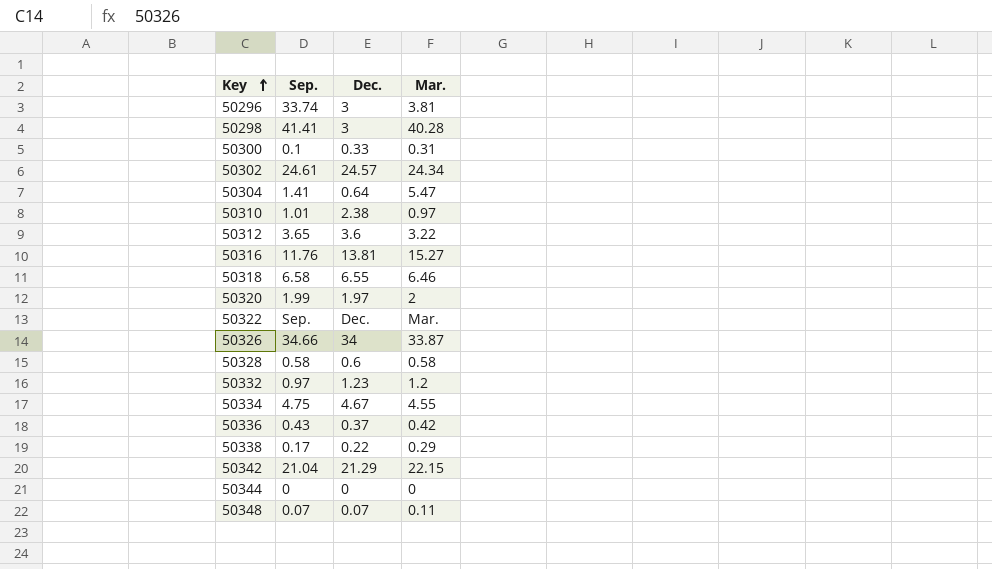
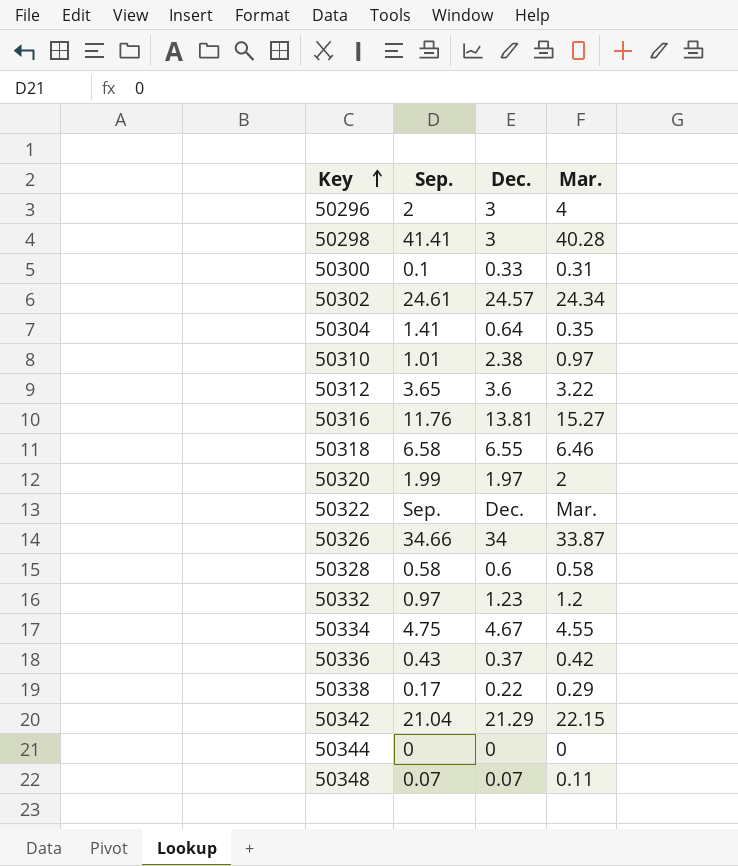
50296 | Sep.: 33.74 -> 2
50296 | Mar.: 3.81 -> 4
50304 | Mar.: 5.47 -> 0.35

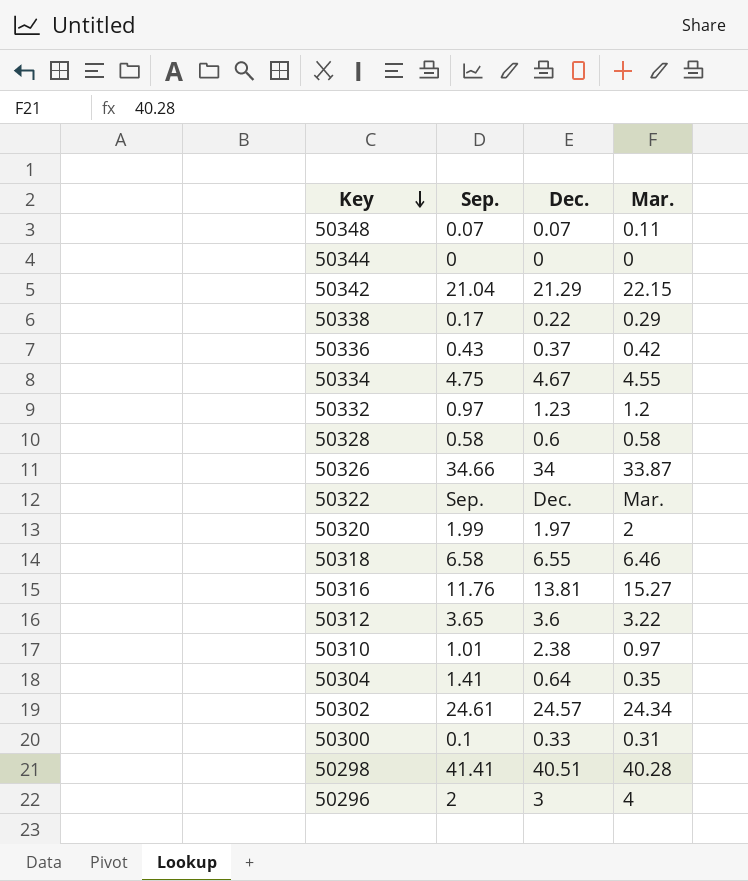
row order: Key ascending -> Key descending
50298 | Dec.: 3 -> 40.51

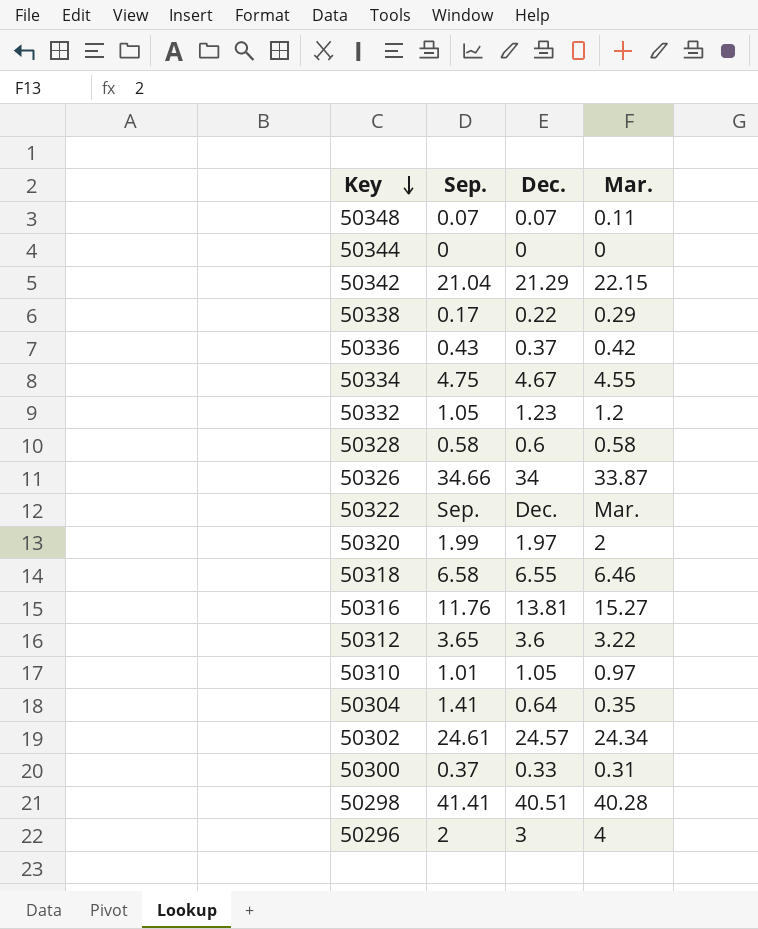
50332 | Sep.: 0.97 -> 1.05
50310 | Dec.: 2.38 -> 1.05
50300 | Sep.: 0.1 -> 0.37

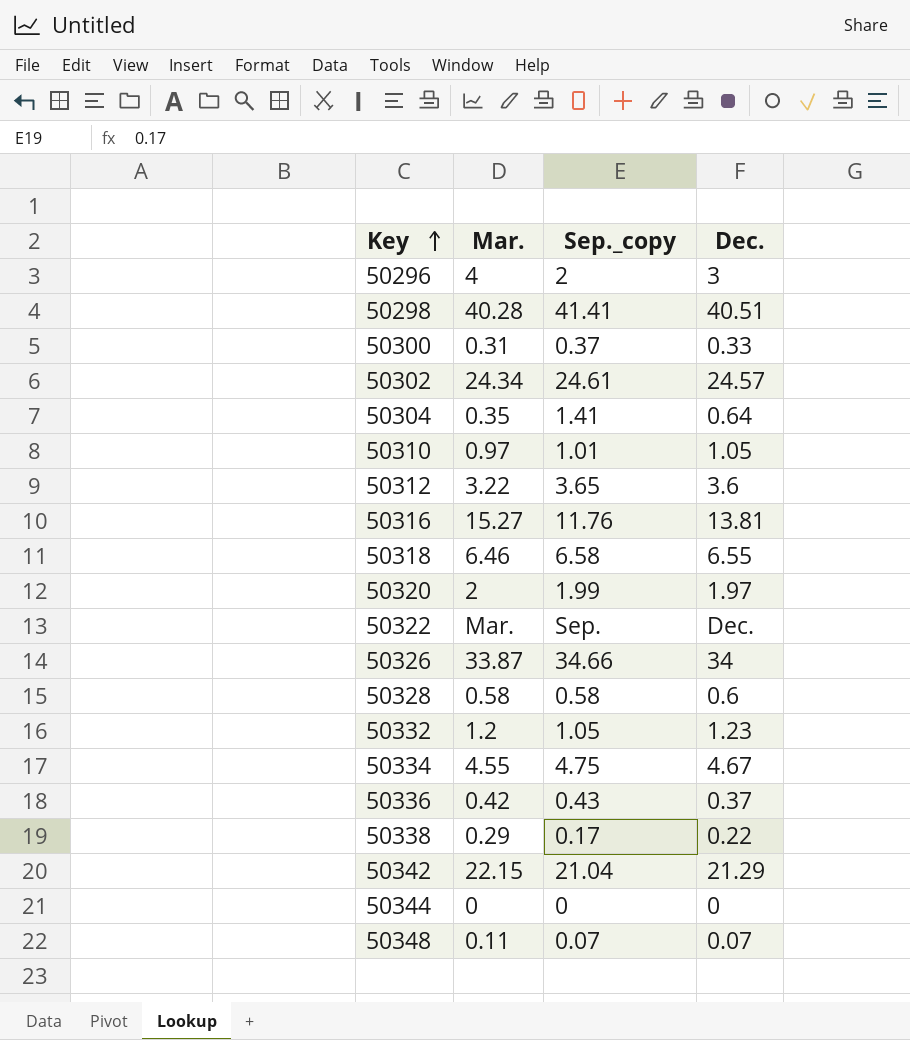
row order: Key descending -> Key ascending
column Mar. | position: 4 -> 2
column name: Sep. -> Sep._copy

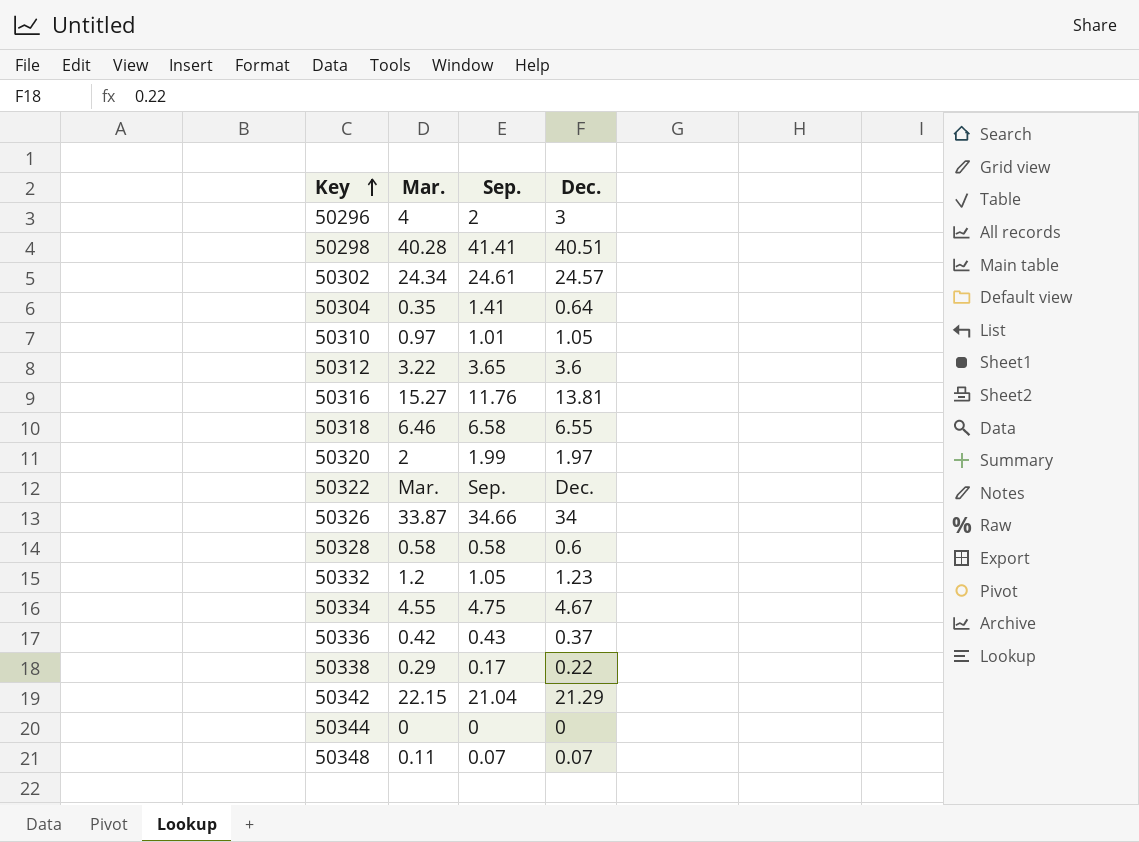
column name: Sep._copy -> Sep.
row 50300: 0.31 | 0.37 | 0.33 -> none

